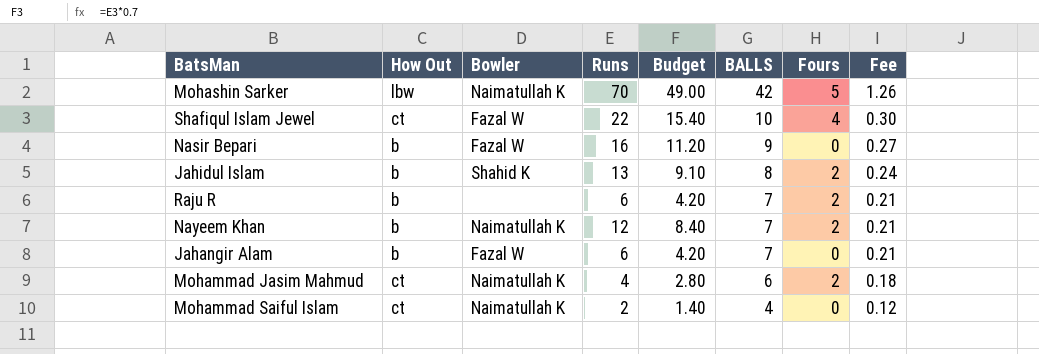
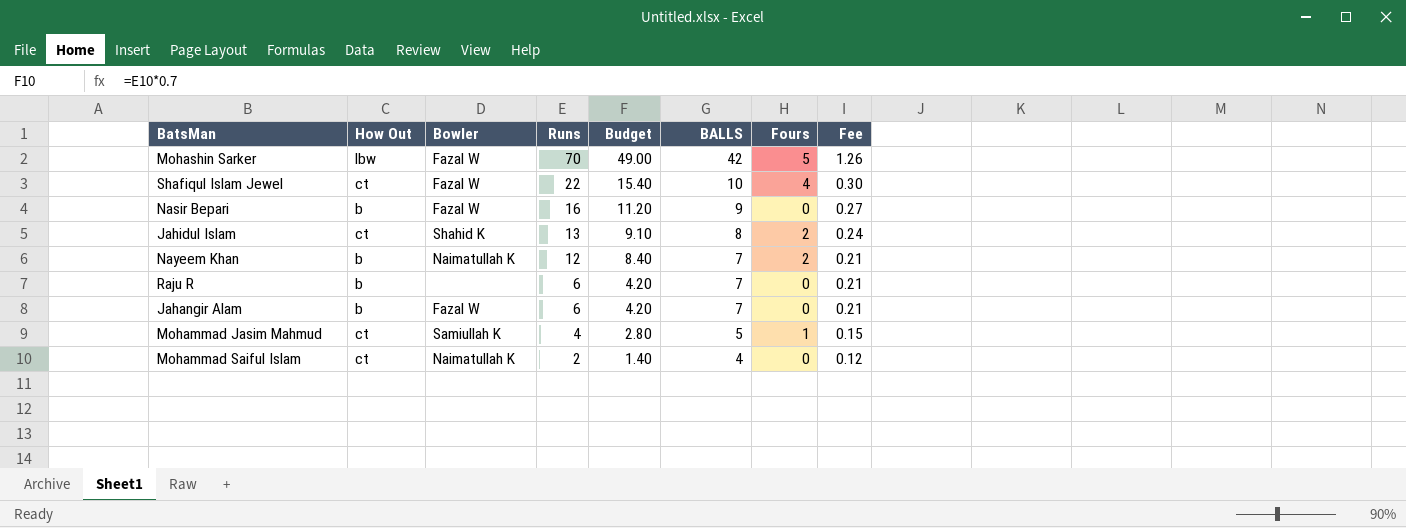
row order: BALLS descending -> Runs descending
Mohashin Sarker | Bowler: Naimatullah K -> Fazal W
Jahidul Islam | How Out: b -> ct
Raju R | Fours: 2 -> 0
Mohammad Jasim Mahmud | Bowler: Naimatullah K -> Samiullah K
Mohammad Jasim Mahmud | BALLS: 6 -> 5
Mohammad Jasim Mahmud | Fours: 2 -> 1
Mohammad Jasim Mahmud | Fee: 0.18 -> 0.15

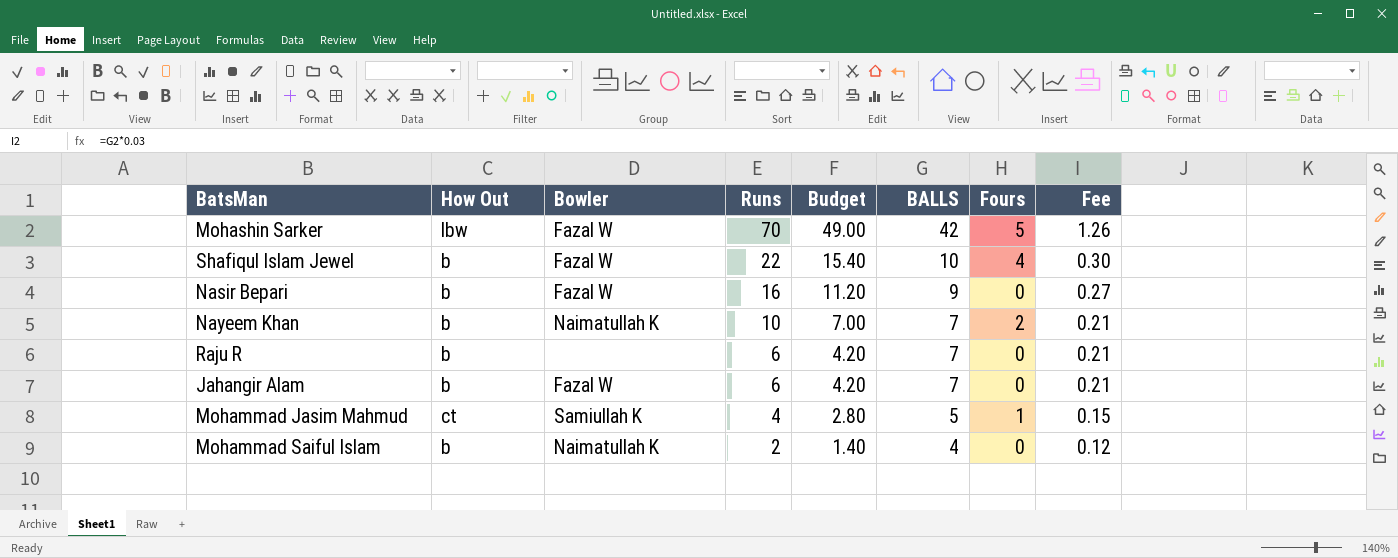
row Jahidul Islam: ct | Shahid K | 13 | 9.10 | 8 | 2 | 0.24 -> none
Shafiqul Islam Jewel | How Out: ct -> b
Nayeem Khan | Runs: 12 -> 10
Nayeem Khan | Budget: 8.40 -> 7.00
Mohammad Saiful Islam | How Out: ct -> b

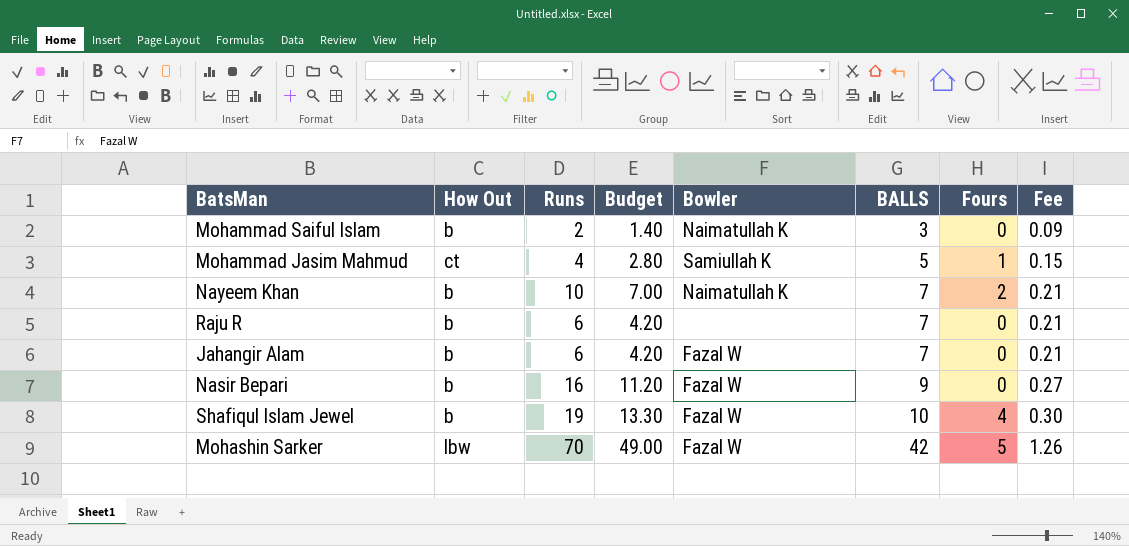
row order: Runs descending -> BALLS ascending
column Bowler | position: 3 -> 5
Mohammad Saiful Islam | BALLS: 4 -> 3
Mohammad Saiful Islam | Fee: 0.12 -> 0.09
Shafiqul Islam Jewel | Runs: 22 -> 19
Shafiqul Islam Jewel | Budget: 15.40 -> 13.30

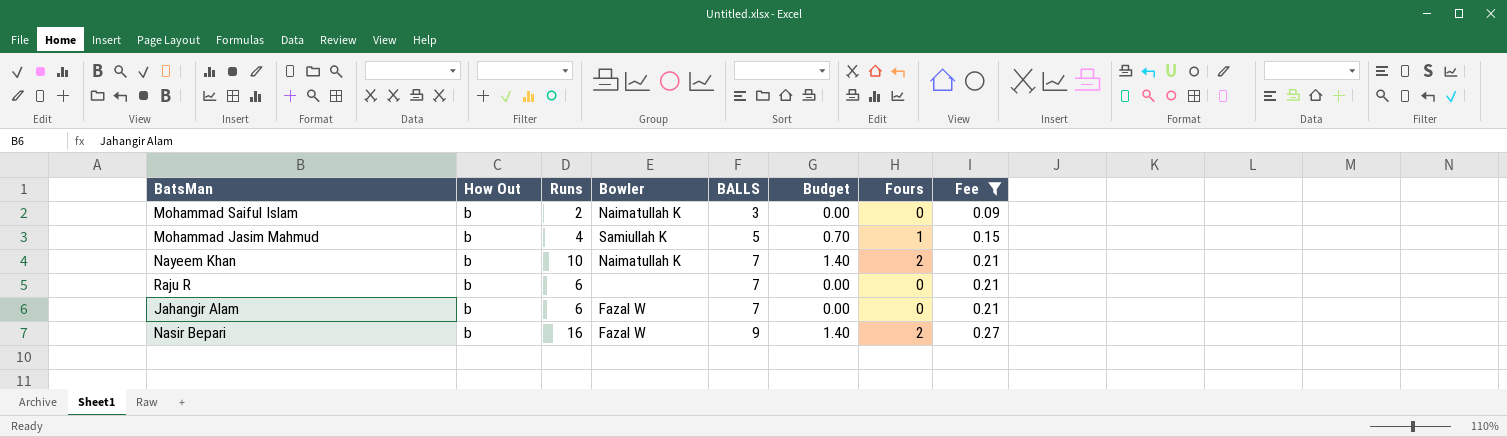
filter: none -> Fee <= 0.27
column Budget | formula: [Runs] * 0.7 -> [Fours] * 0.7
column Budget | position: 4 -> 6
Mohammad Jasim Mahmud | How Out: ct -> b
Nasir Bepari | Fours: 0 -> 2

